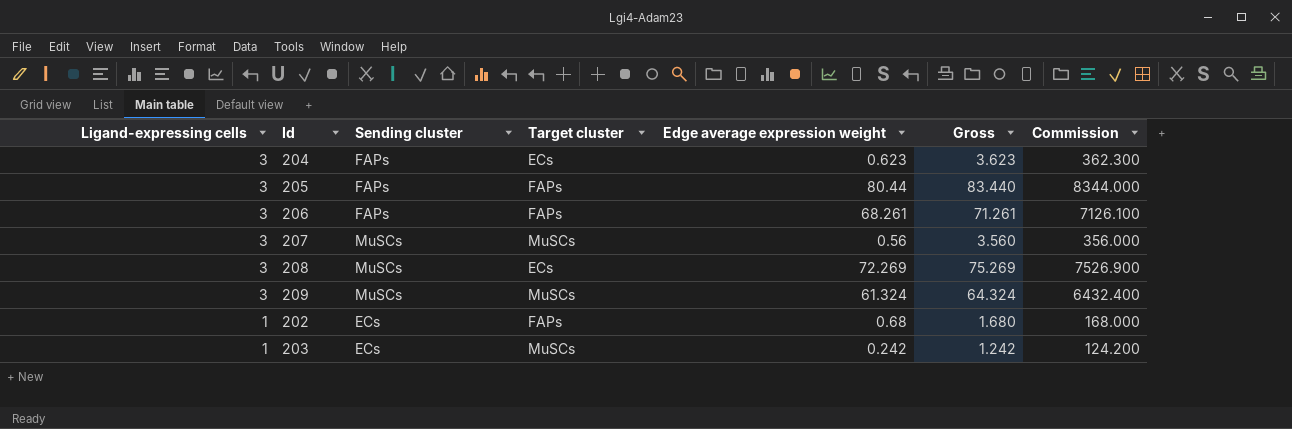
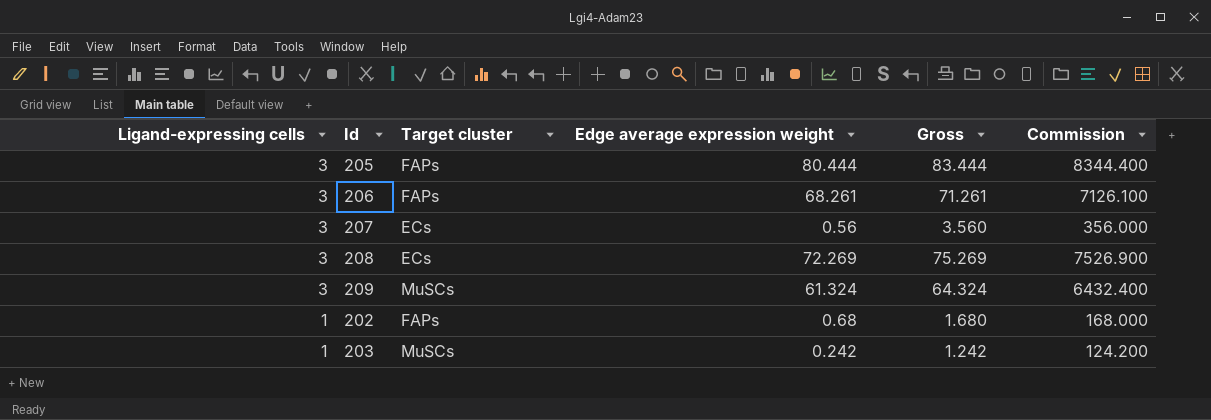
column Sending cluster | position: 3 -> none
row 204: 3 | FAPs | ECs | 0.623 | 3.623 | 362.300 -> none
205 | Edge average expression weight: 80.44 -> 80.444
205 | Gross: 83.440 -> 83.444
205 | Commission: 8344.000 -> 8344.400
207 | Target cluster: MuSCs -> ECs

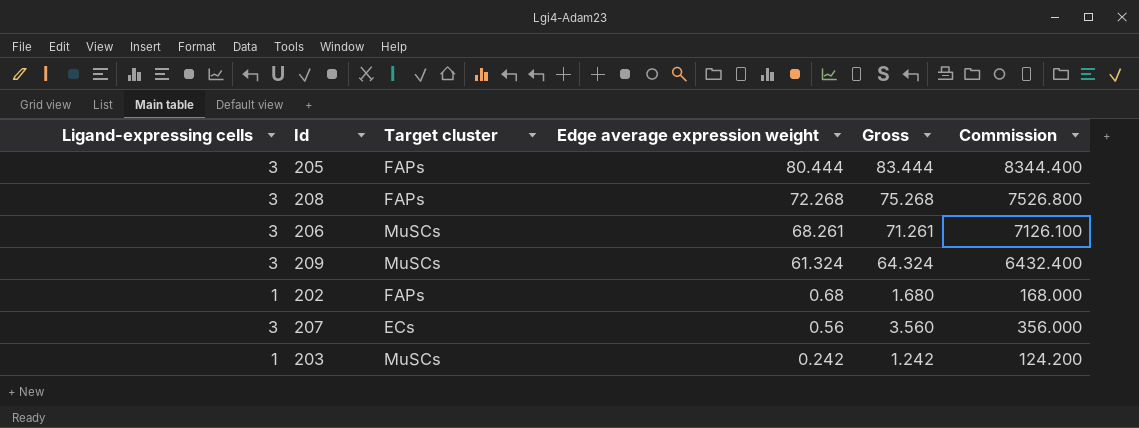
row order: Ligand-expressing cells descending -> Edge average expression weight descending
208 | Target cluster: ECs -> FAPs
208 | Edge average expression weight: 72.269 -> 72.268
208 | Gross: 75.269 -> 75.268
208 | Commission: 7526.900 -> 7526.800
206 | Target cluster: FAPs -> MuSCs

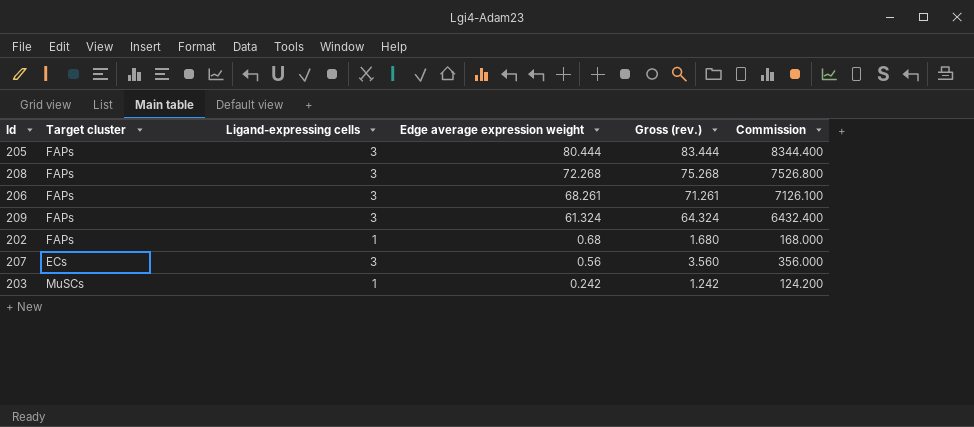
column Ligand-expressing cells | position: 1 -> 3
column name: Gross -> Gross (rev.)
206 | Target cluster: MuSCs -> FAPs
209 | Target cluster: MuSCs -> FAPs

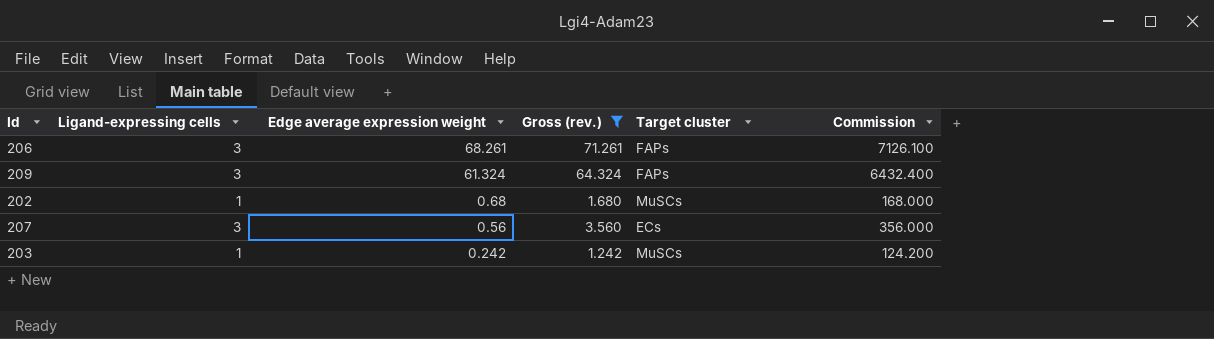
filter: none -> Gross (rev.) <= 71.261
column Target cluster | position: 2 -> 5
202 | Target cluster: FAPs -> MuSCs

